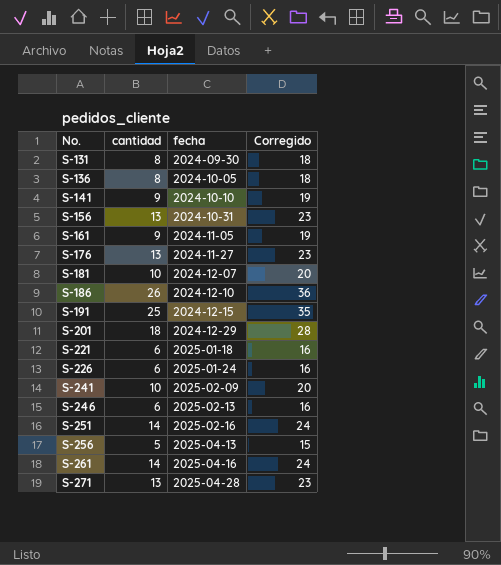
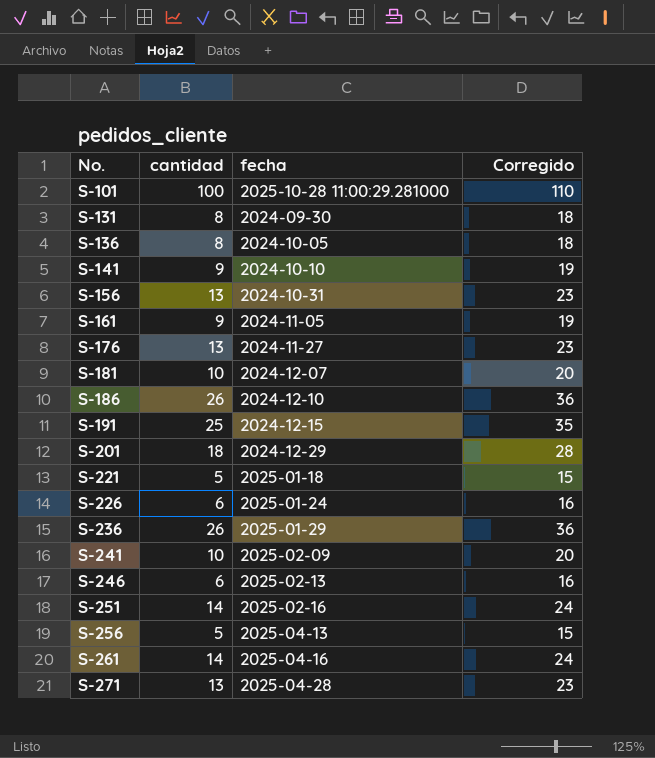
row S-101: none -> 100 | 2025-10-28 11:00:29.281000 | 110
S-221 | cantidad: 6 -> 5
S-221 | Corregido: 16 -> 15
row S-236: none -> 26 | 2025-01-29 | 36

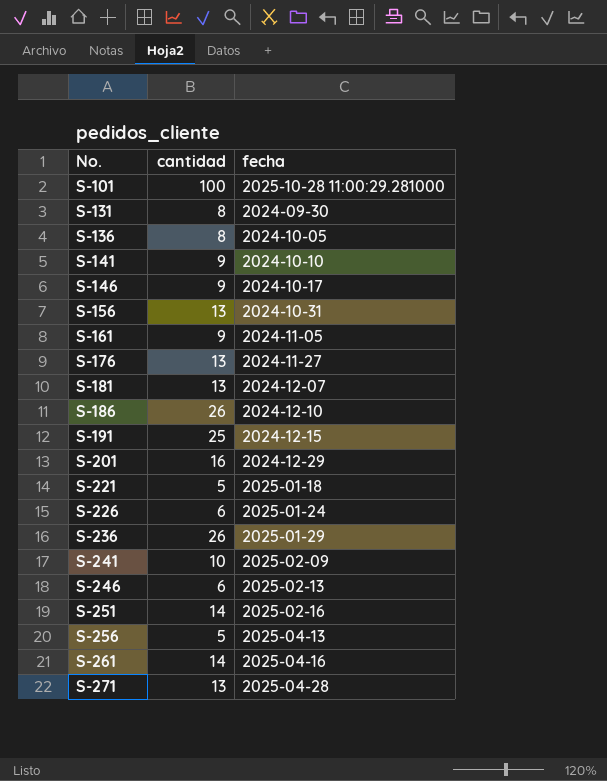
column Corregido | formula: [cantidad] + 10 -> none
row S-146: none -> 9 | 2024-10-17
S-181 | cantidad: 10 -> 13
S-201 | cantidad: 18 -> 16

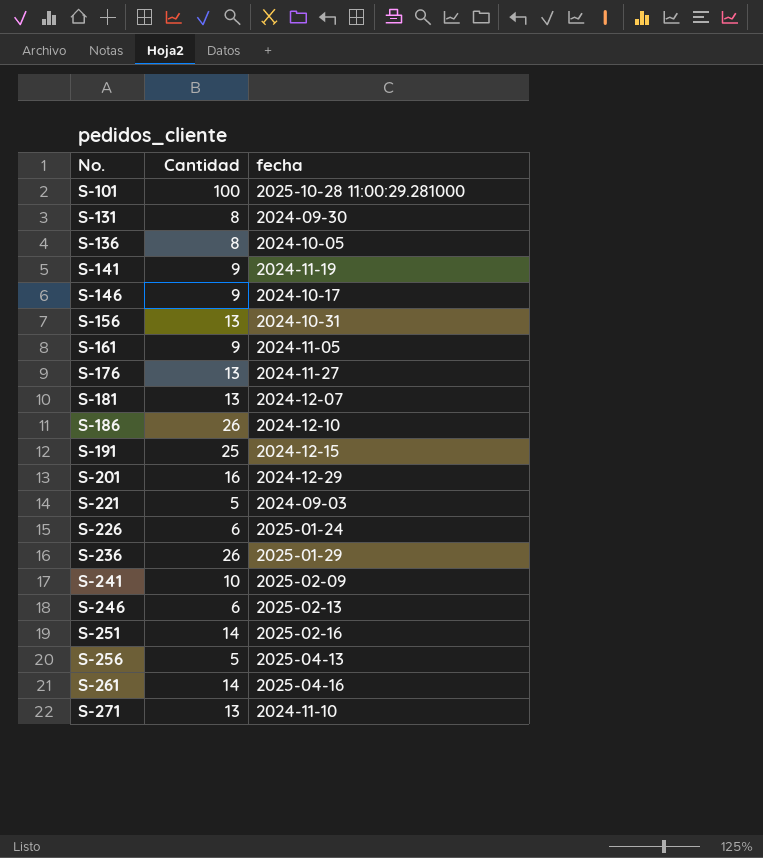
column name: cantidad -> Cantidad
S-141 | fecha: 2024-10-10 -> 2024-11-19
S-221 | fecha: 2025-01-18 -> 2024-09-03
S-271 | fecha: 2025-04-28 -> 2024-11-10

